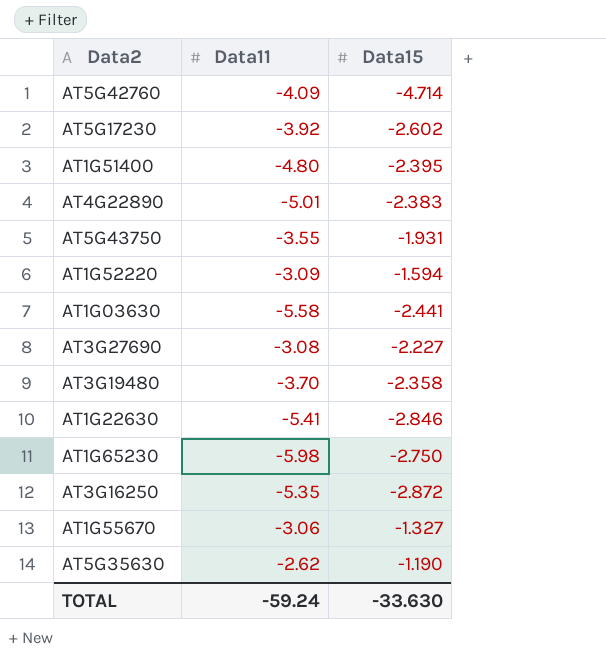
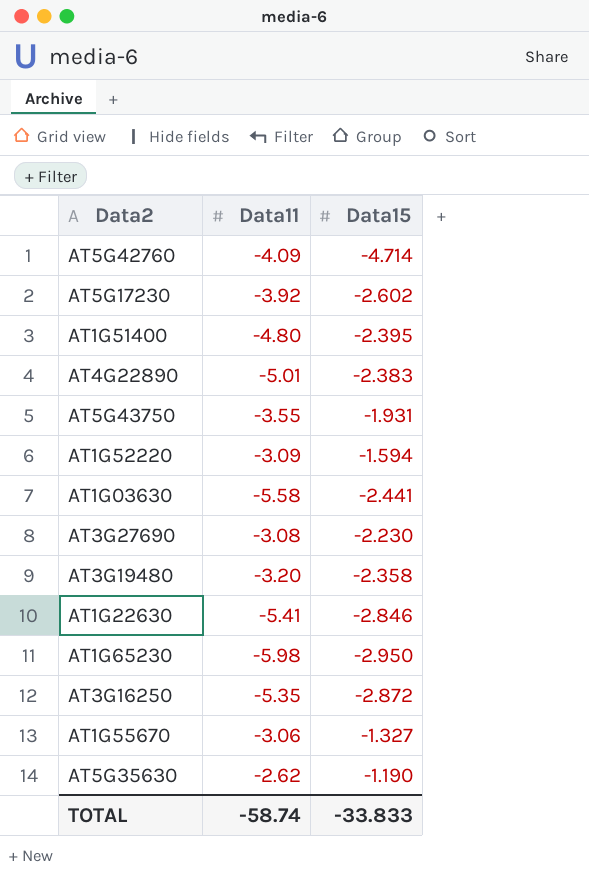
AT3G27690 | Data15: -2.227 -> -2.230
AT3G19480 | Data11: -3.70 -> -3.20
AT1G65230 | Data15: -2.750 -> -2.950
TOTAL | Data11: -59.24 -> -58.74
TOTAL | Data15: -33.630 -> -33.833

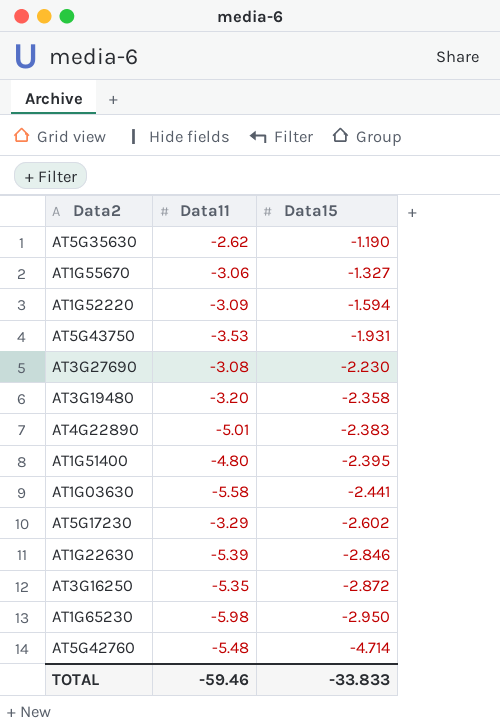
row order: none -> Data15 descending
AT5G43750 | Data11: -3.55 -> -3.53
AT5G17230 | Data11: -3.92 -> -3.29
AT1G22630 | Data11: -5.41 -> -5.39
AT5G42760 | Data11: -4.09 -> -5.48
TOTAL | Data11: -58.74 -> -59.46

